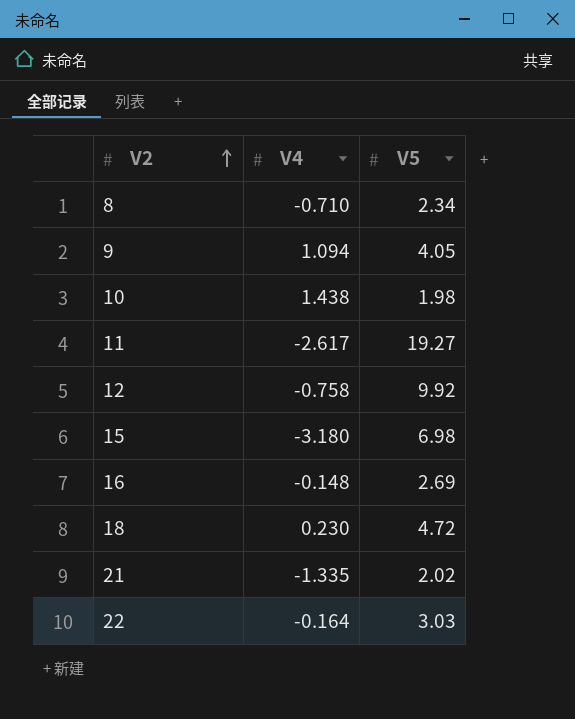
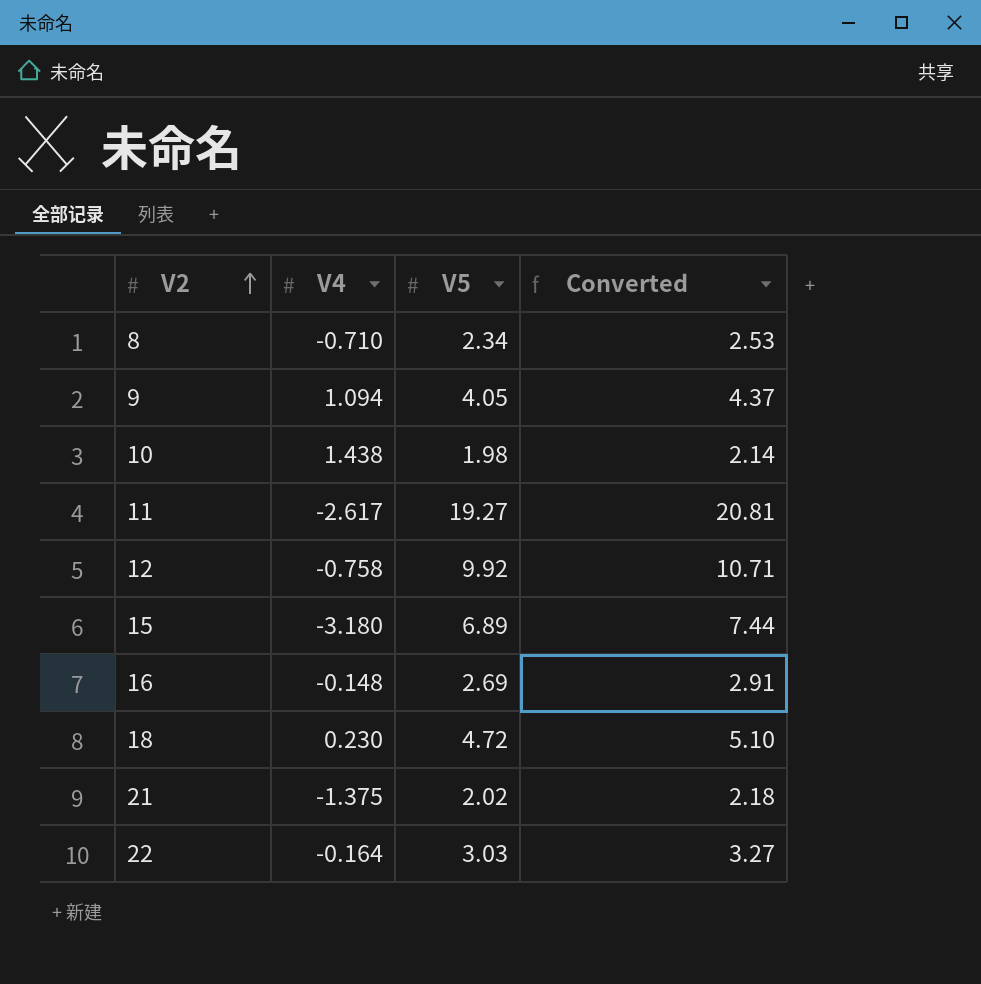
column Converted | formula: none -> [V5] * 1.08
15 | V5: 6.98 -> 6.89
21 | V4: -1.335 -> -1.375

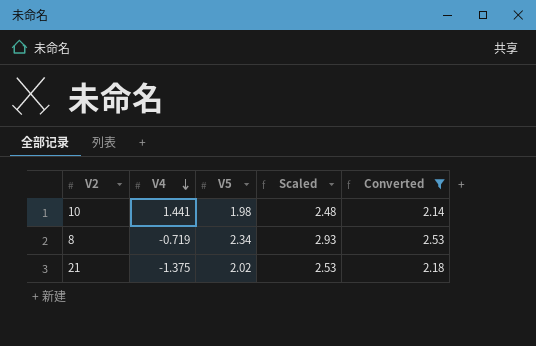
filter: none -> Converted <= 2.53
row order: V2 ascending -> V4 descending
column Scaled | formula: none -> [V5] * 1.25
10 | V4: 1.438 -> 1.441
8 | V4: -0.710 -> -0.719

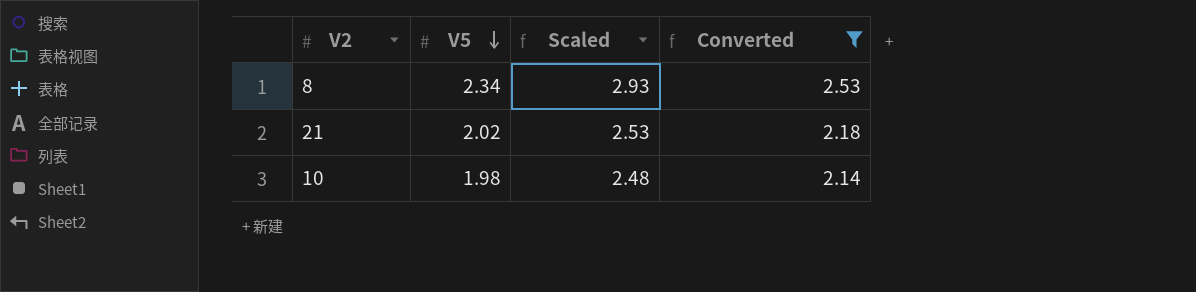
row order: V4 descending -> V5 descending
column V4 | position: 2 -> none

